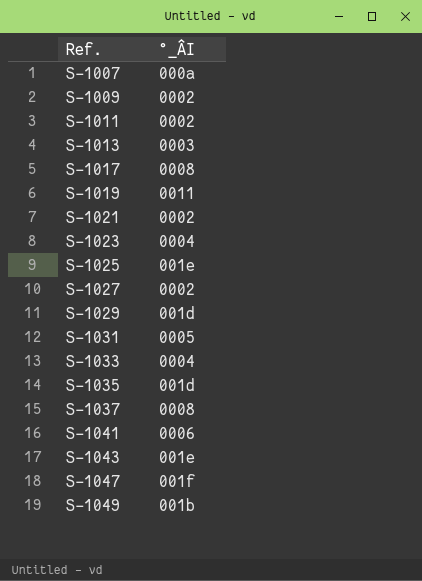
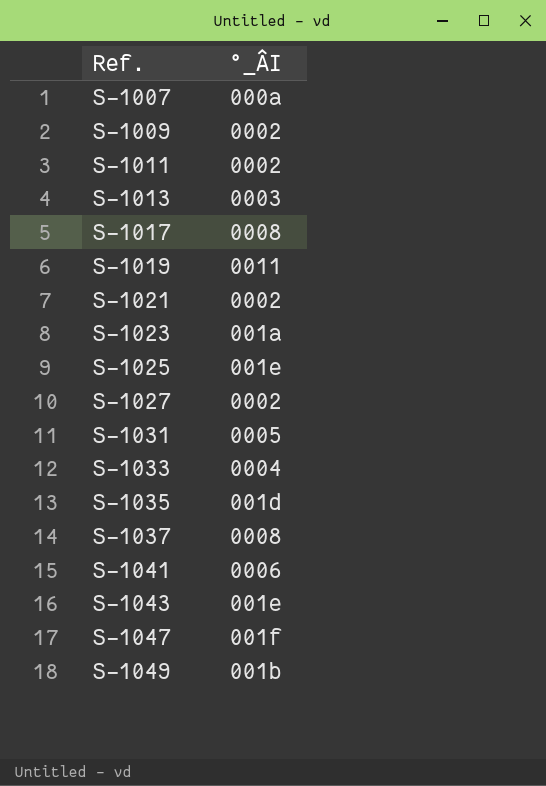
row S-1029: 001d -> none
S-1023 | °_ÂI: 0004 -> 001a

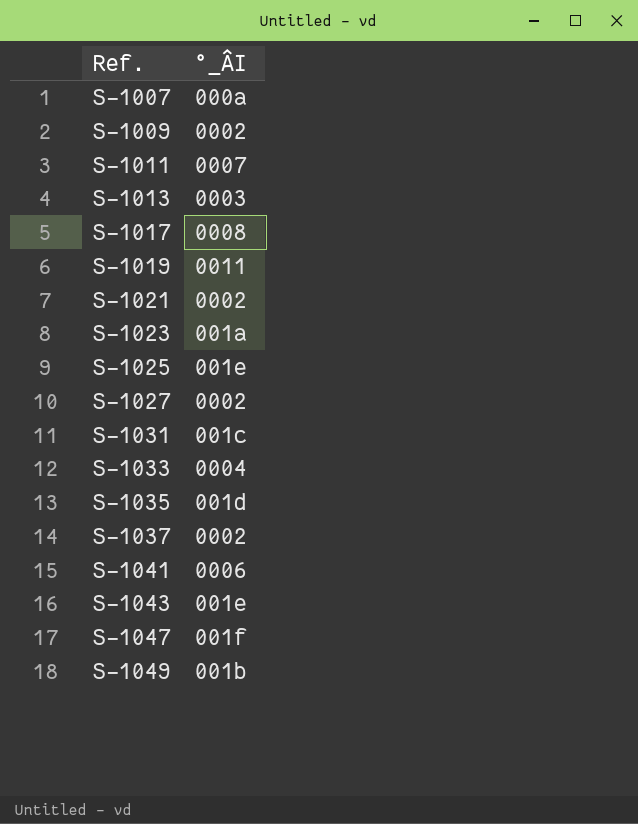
S-1011 | °_ÂI: 0002 -> 0007
S-1031 | °_ÂI: 0005 -> 001c
S-1037 | °_ÂI: 0008 -> 0002

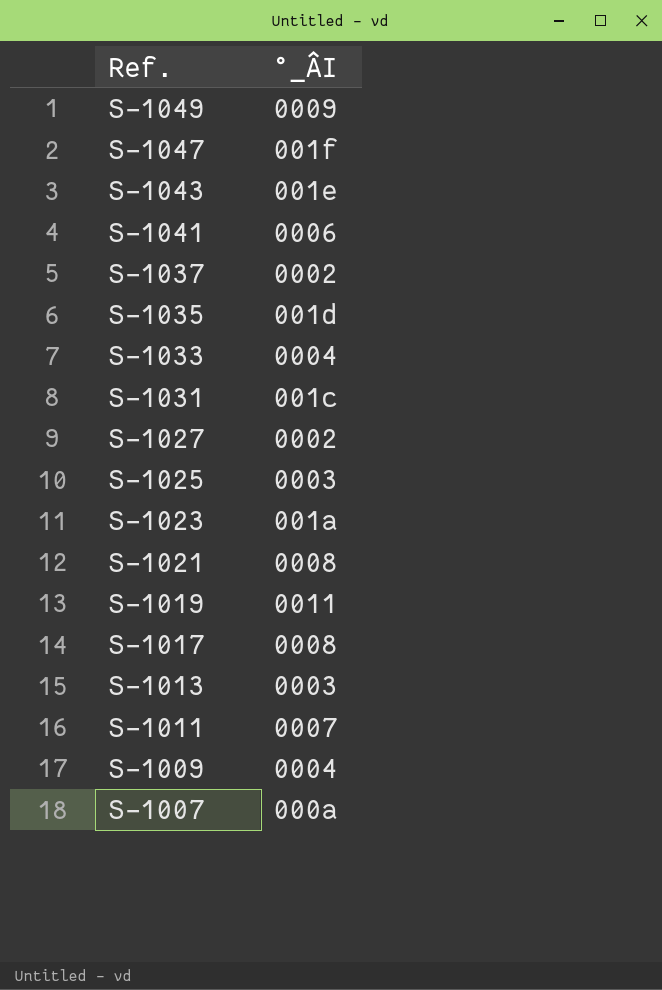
row order: Ref. ascending -> Ref. descending
S-1049 | °_ÂI: 001b -> 0009
S-1025 | °_ÂI: 001e -> 0003
S-1021 | °_ÂI: 0002 -> 0008
S-1009 | °_ÂI: 0002 -> 0004

